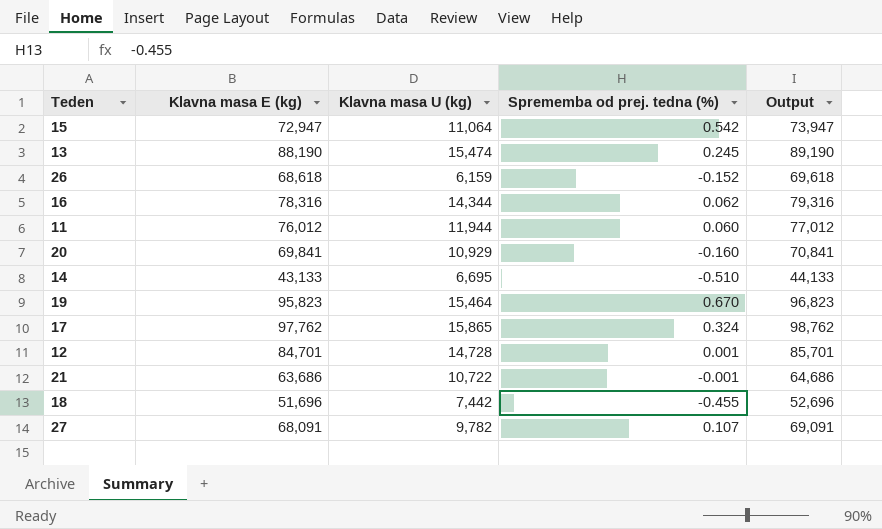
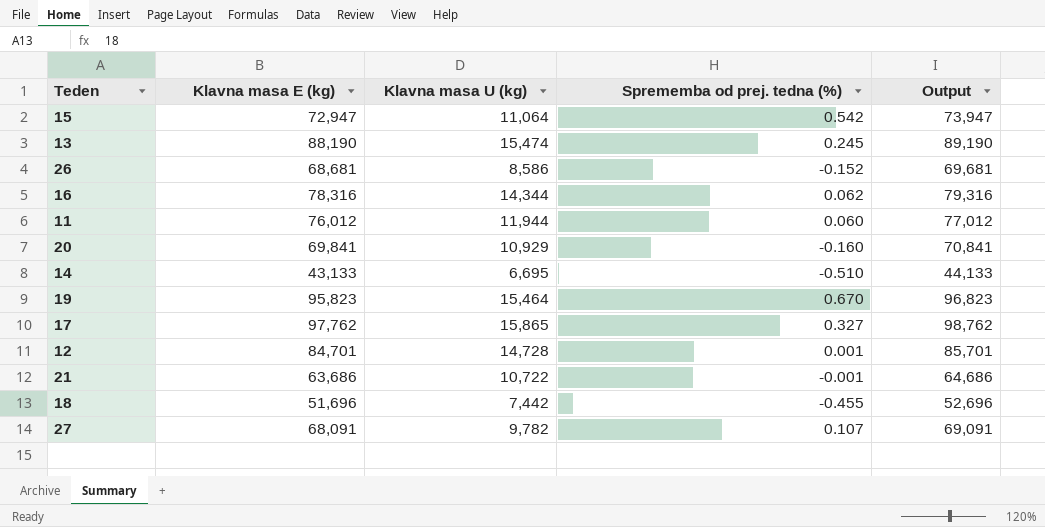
26 | Klavna masa E (kg): 68,618 -> 68,681
26 | Klavna masa U (kg): 6,159 -> 8,586
26 | Output: 69,618 -> 69,681
17 | Sprememba od prej. tedna (%): 0.324 -> 0.327

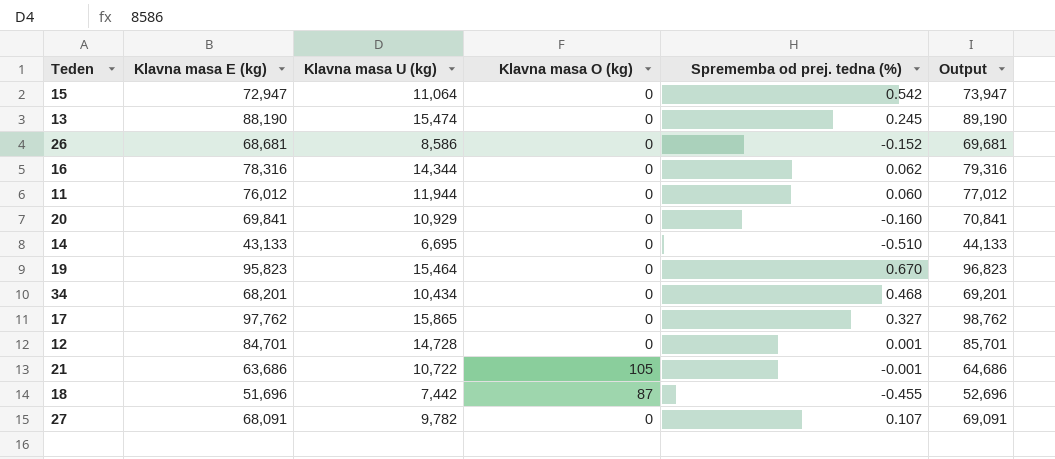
column Klavna masa O (kg) | position: none -> 4
row 34: none -> 68,201 | 10,434 | 0 | 0.468 | 69,201

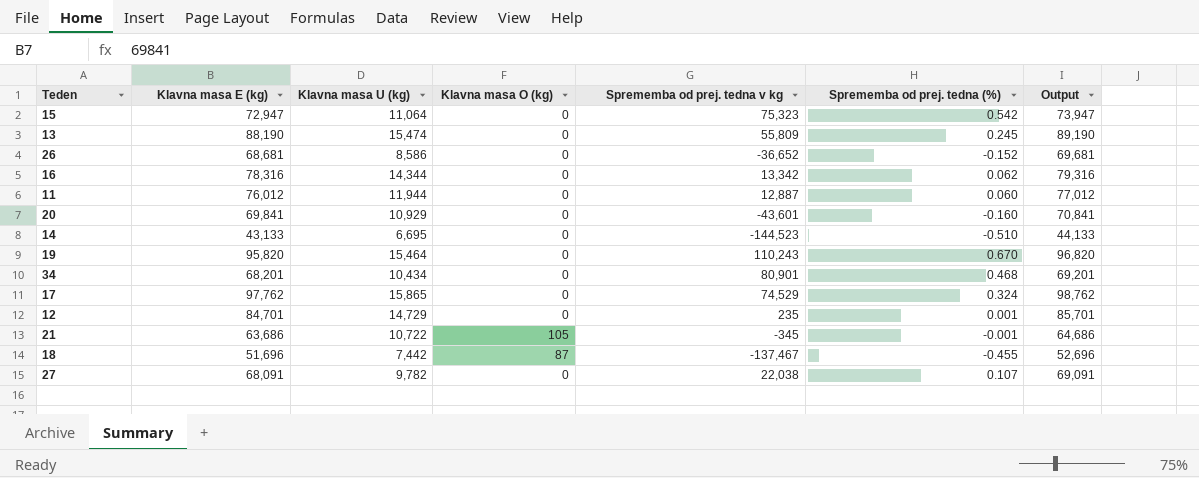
column Sprememba od prej. tedna v kg | position: none -> 5
19 | Klavna masa E (kg): 95,823 -> 95,820
19 | Output: 96,823 -> 96,820
17 | Sprememba od prej. tedna (%): 0.327 -> 0.324
12 | Klavna masa U (kg): 14,728 -> 14,729

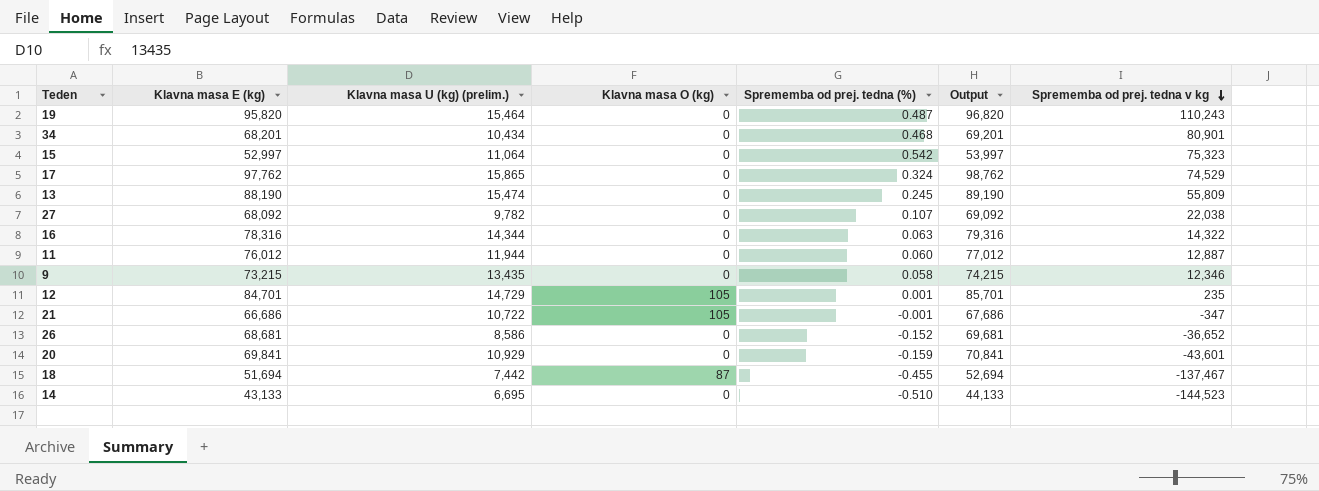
row order: none -> Sprememba od prej. tedna v kg descending
column name: Klavna masa U (kg) -> Klavna masa U (kg) (prelim.)
column Sprememba od prej. tedna v kg | position: 5 -> 7
19 | Sprememba od prej. tedna (%): 0.670 -> 0.487
15 | Klavna masa E (kg): 72,947 -> 52,997
15 | Output: 73,947 -> 53,997
27 | Klavna masa E (kg): 68,091 -> 68,092
27 | Output: 69,091 -> 69,092
16 | Sprememba od prej. tedna (%): 0.062 -> 0.063
16 | Sprememba od prej. tedna v kg: 13,342 -> 14,322
row 9: none -> 73,215 | 13,435 | 0 | 0.058 | 74,215 | 12,346
12 | Klavna masa O (kg): 0 -> 105
21 | Klavna masa E (kg): 63,686 -> 66,686
21 | Output: 64,686 -> 67,686
21 | Sprememba od prej. tedna v kg: -345 -> -347
20 | Sprememba od prej. tedna (%): -0.160 -> -0.159
18 | Klavna masa E (kg): 51,696 -> 51,694
18 | Output: 52,696 -> 52,694

